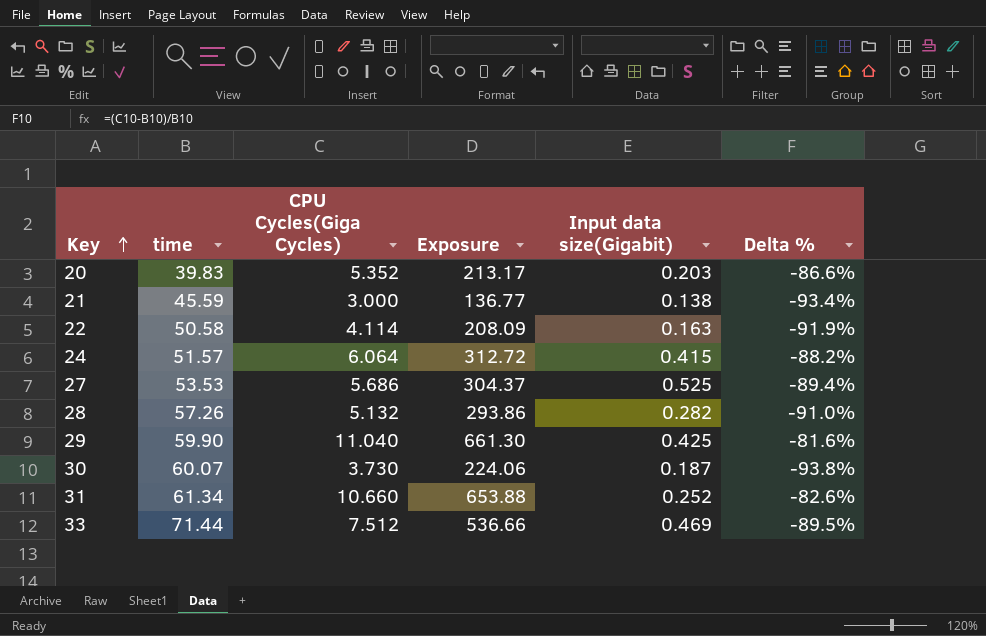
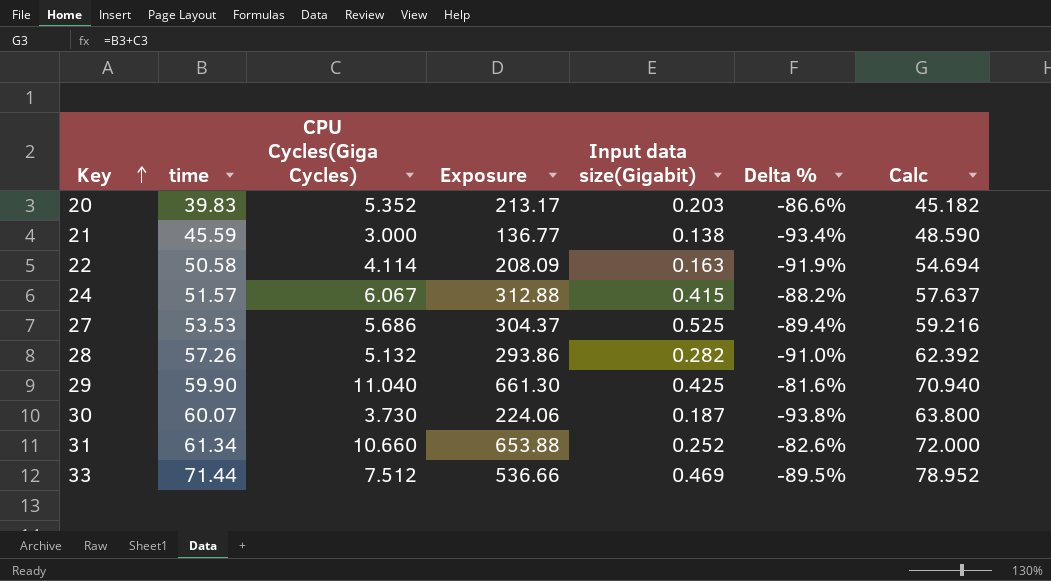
column Calc | formula: none -> [time] + [CPU Cycles(Giga Cycles)]
24 | CPU Cycles(Giga Cycles): 6.064 -> 6.067
24 | Exposure: 312.72 -> 312.88

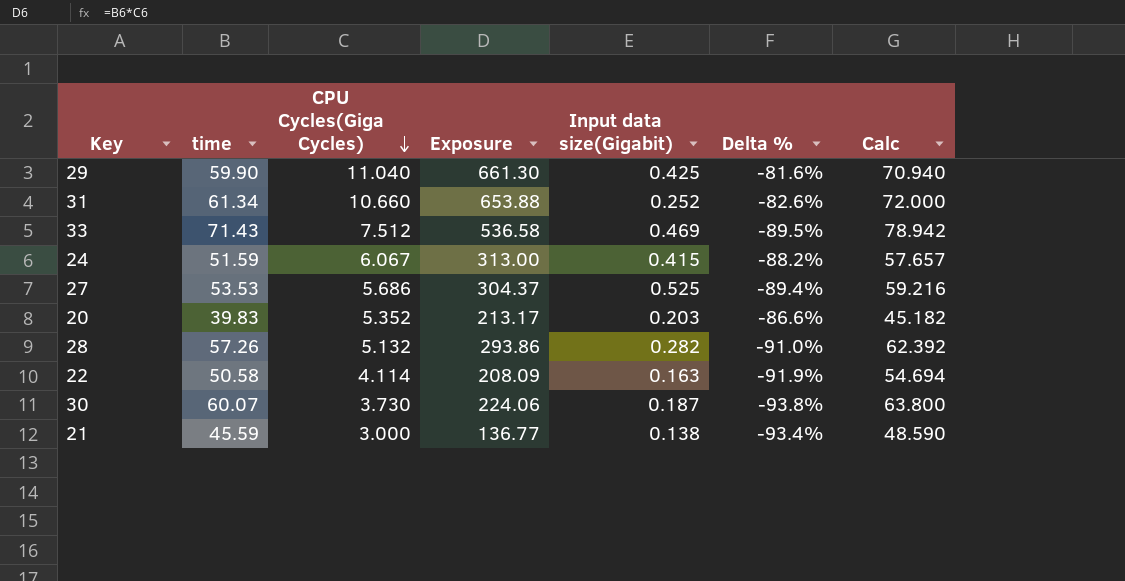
row order: Key ascending -> CPU Cycles(Giga Cycles) descending
33 | time: 71.44 -> 71.43
33 | Exposure: 536.66 -> 536.58
33 | Calc: 78.952 -> 78.942
24 | time: 51.57 -> 51.59
24 | Exposure: 312.88 -> 313.00
24 | Calc: 57.637 -> 57.657

